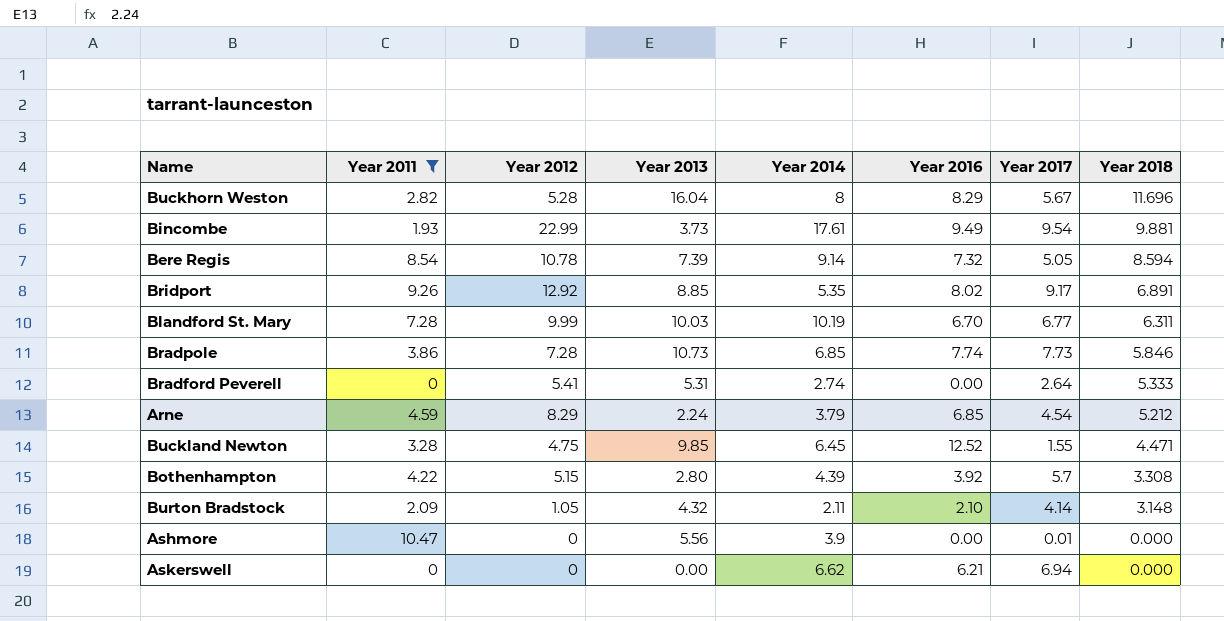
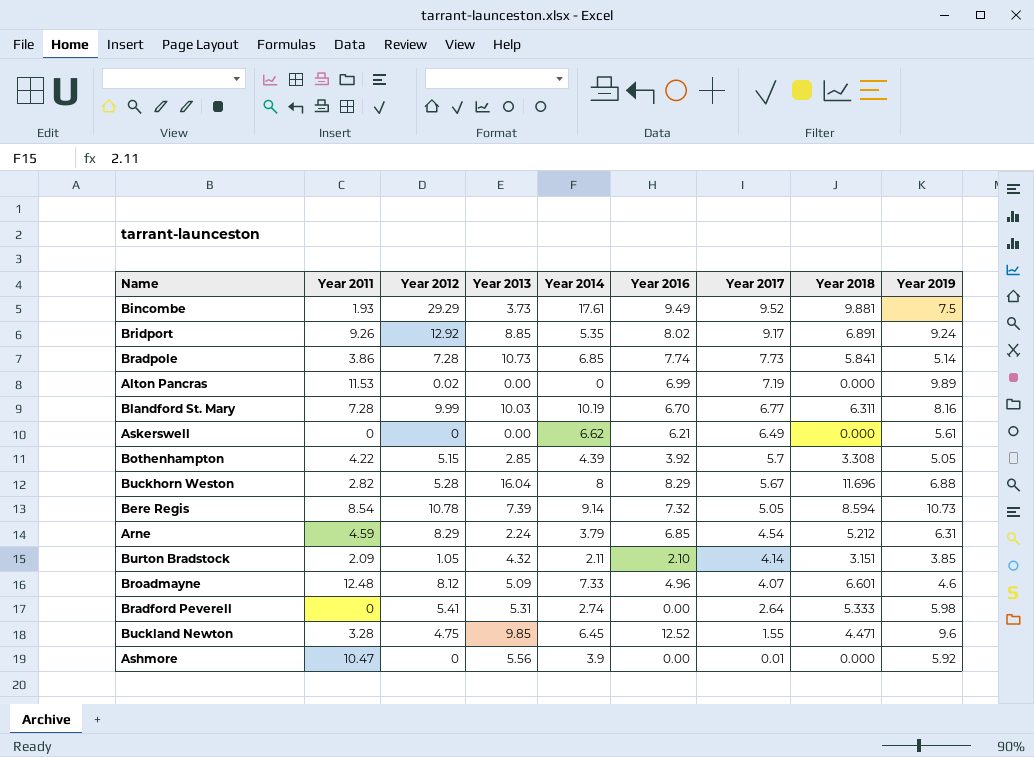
filter: Year 2011 <= 10.47 -> none
row order: Year 2018 descending -> Year 2017 descending
column Year 2019 | position: none -> 9
Bincombe | Year 2012: 22.99 -> 29.29
Bincombe | Year 2017: 9.54 -> 9.52
Bradpole | Year 2018: 5.846 -> 5.841
Askerswell | Year 2017: 6.94 -> 6.49
Bothenhampton | Year 2013: 2.80 -> 2.85
Burton Bradstock | Year 2018: 3.148 -> 3.151

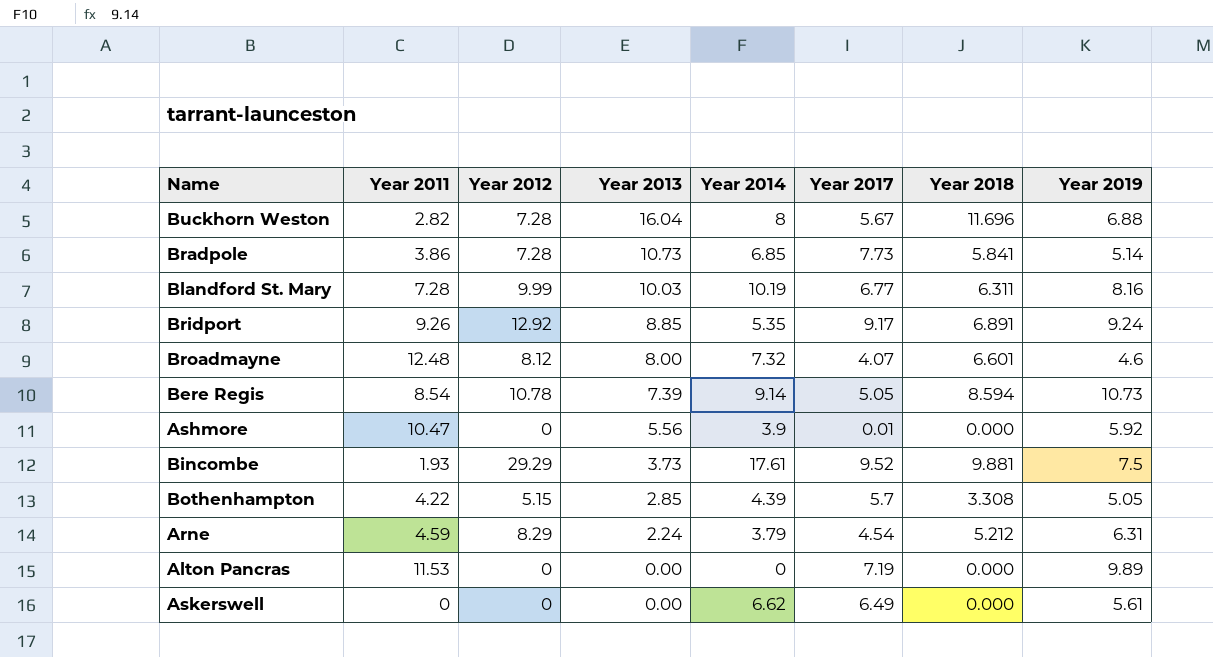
row order: Year 2017 descending -> Year 2013 descending
column Year 2016 | position: 6 -> none
row Burton Bradstock: 2.09 | 1.05 | 4.32 | 2.11 | 2.10 | 4.14 | 3.151 | 3.85 -> none
row Bradford Peverell: 0 | 5.41 | 5.31 | 2.74 | 0.00 | 2.64 | 5.333 | 5.98 -> none
row Buckland Newton: 3.28 | 4.75 | 9.85 | 6.45 | 12.52 | 1.55 | 4.471 | 9.6 -> none
Buckhorn Weston | Year 2012: 5.28 -> 7.28
Broadmayne | Year 2013: 5.09 -> 8.00
Broadmayne | Year 2014: 7.33 -> 7.32
Alton Pancras | Year 2012: 0.02 -> 0

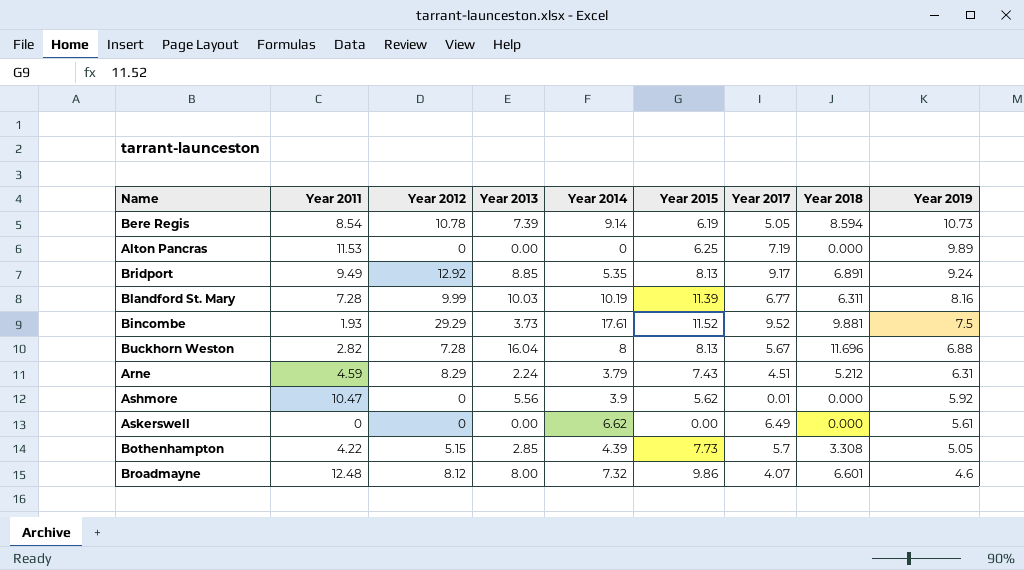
row order: Year 2013 descending -> Year 2019 descending
column Year 2015 | position: none -> 6
row Bradpole: 3.86 | 7.28 | 10.73 | 6.85 | 7.73 | 5.841 | 5.14 -> none
Bridport | Year 2011: 9.26 -> 9.49
Arne | Year 2017: 4.54 -> 4.51

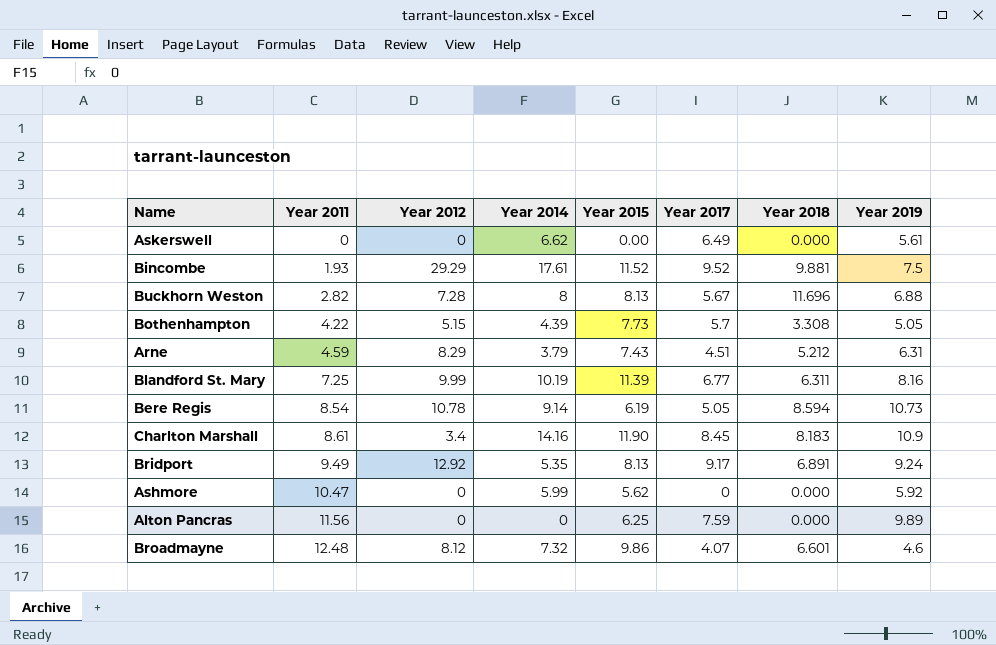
row order: Year 2019 descending -> Year 2011 ascending
column Year 2013 | position: 4 -> none
Blandford St. Mary | Year 2011: 7.28 -> 7.25
row Charlton Marshall: none -> 8.61 | 3.4 | 14.16 | 11.90 | 8.45 | 8.183 | 10.9
Ashmore | Year 2014: 3.9 -> 5.99
Ashmore | Year 2017: 0.01 -> 0
Alton Pancras | Year 2011: 11.53 -> 11.56
Alton Pancras | Year 2017: 7.19 -> 7.59

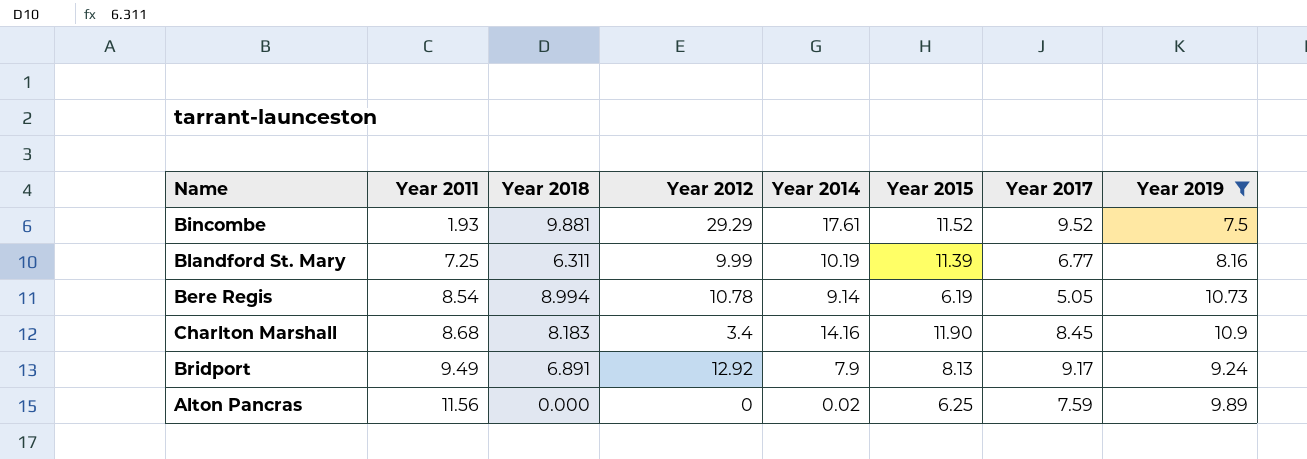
filter: none -> Year 2019 >= 7.5
column Year 2018 | position: 7 -> 3
Bere Regis | Year 2018: 8.594 -> 8.994
Charlton Marshall | Year 2011: 8.61 -> 8.68
Bridport | Year 2014: 5.35 -> 7.9
Alton Pancras | Year 2014: 0 -> 0.02

